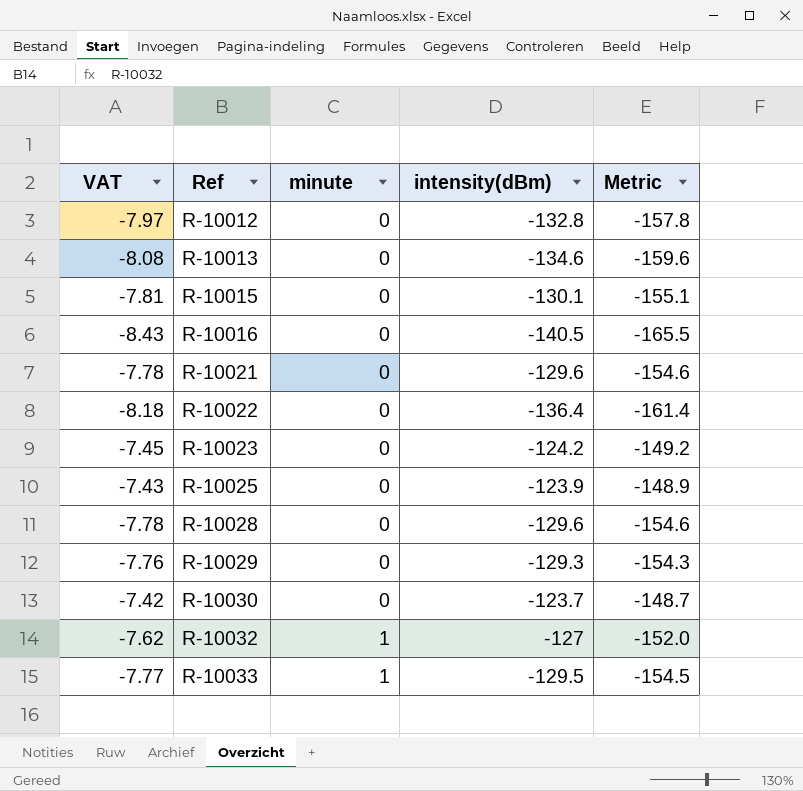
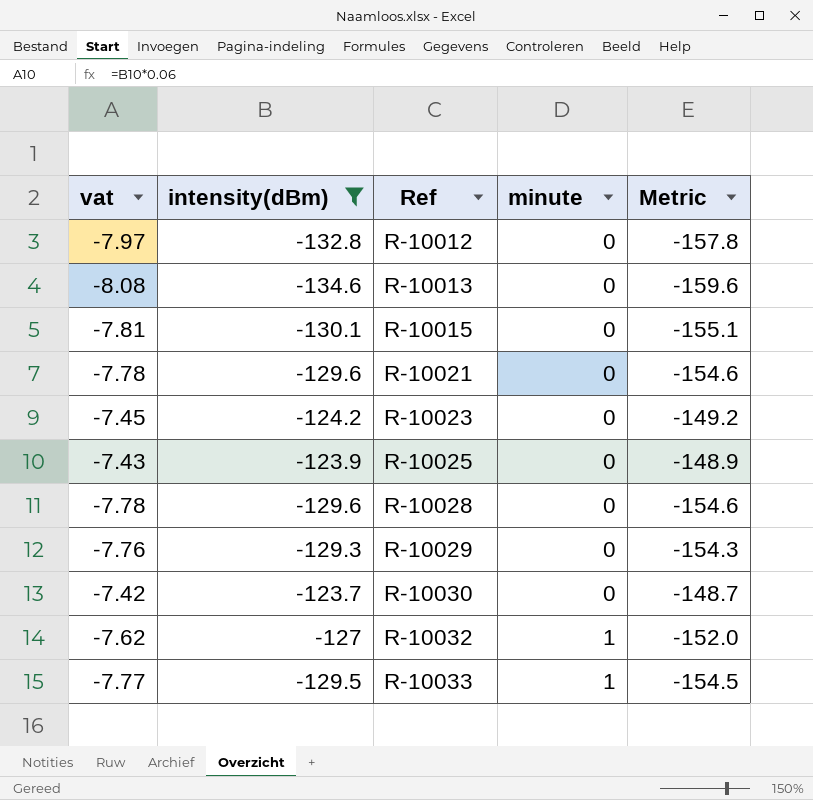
filter: none -> intensity(dBm) >= -134.6
column name: VAT -> vat
column intensity(dBm) | position: 4 -> 2

